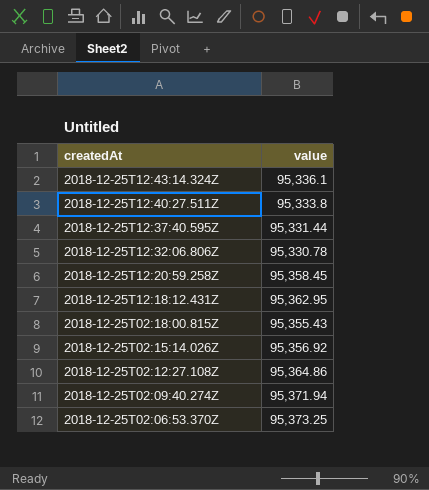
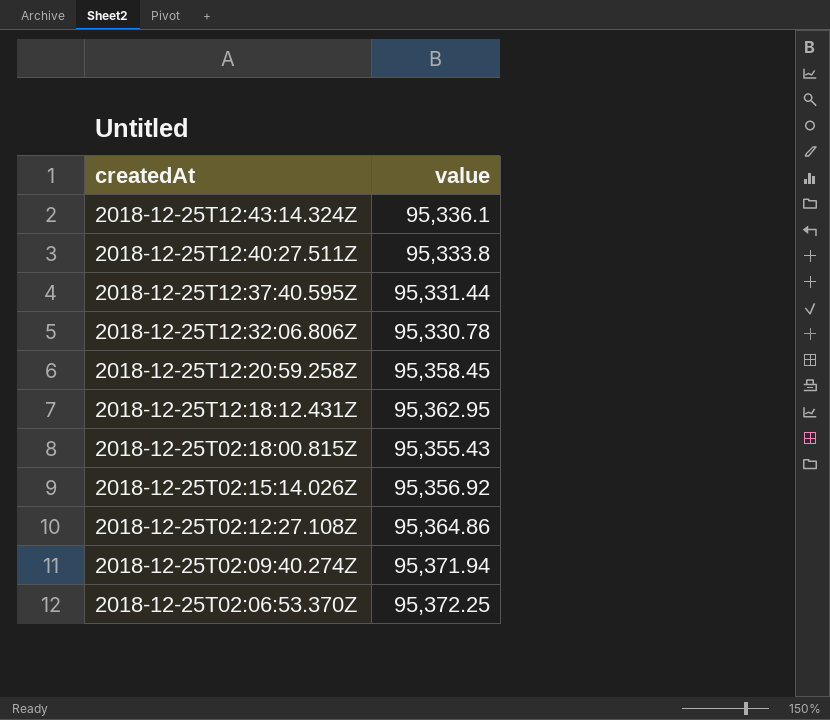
2018-12-25T02:06:53.370Z | value: 95,373.25 -> 95,372.25

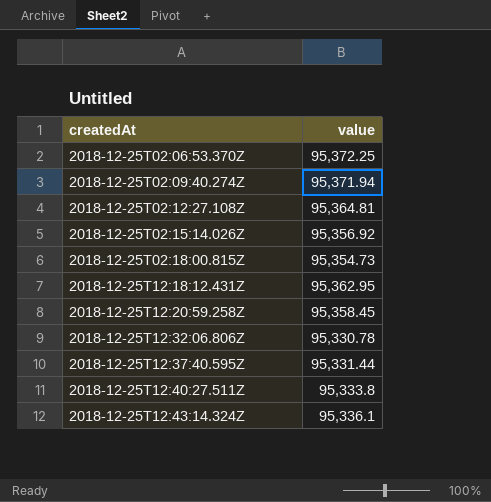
row order: createdAt descending -> createdAt ascending
2018-12-25T02:12:27.108Z | value: 95,364.86 -> 95,364.81
2018-12-25T02:18:00.815Z | value: 95,355.43 -> 95,354.73

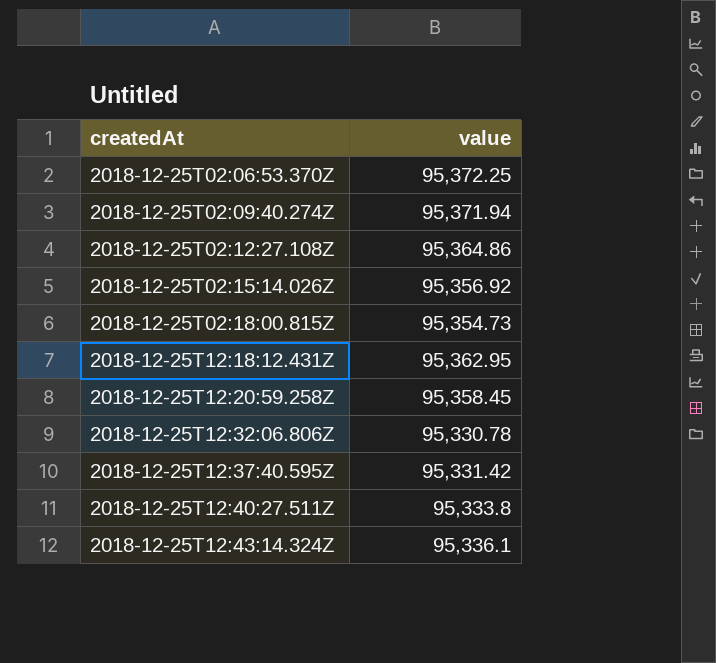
2018-12-25T02:12:27.108Z | value: 95,364.81 -> 95,364.86
2018-12-25T12:37:40.595Z | value: 95,331.44 -> 95,331.42

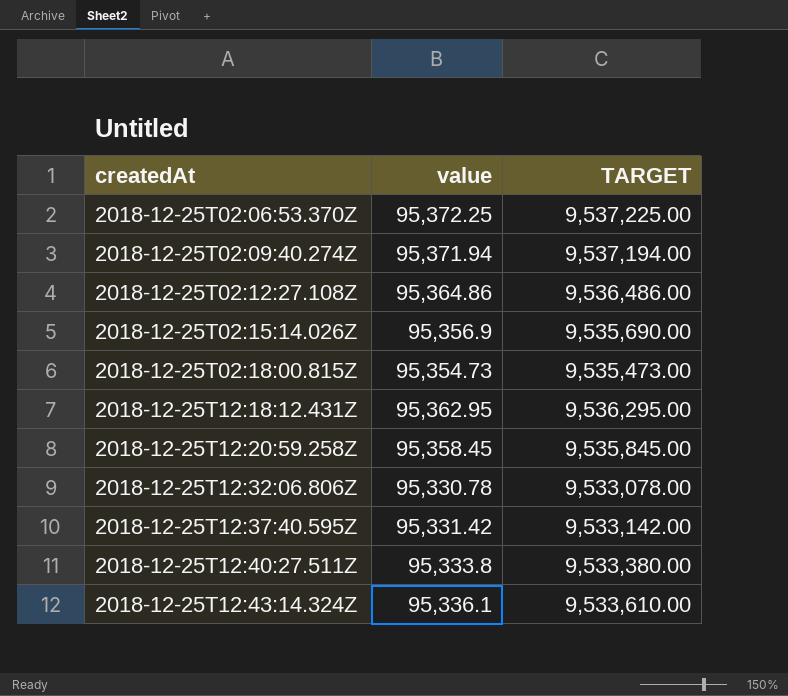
column TARGET | formula: none -> [value] * 100
2018-12-25T02:15:14.026Z | value: 95,356.92 -> 95,356.9

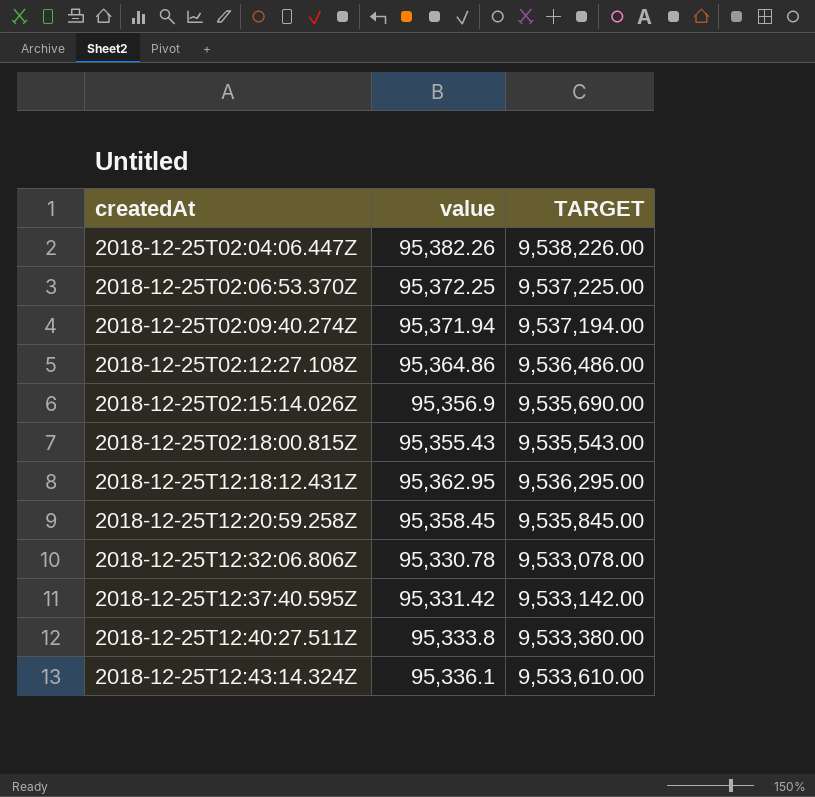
row 2018-12-25T02:04:06.447Z: none -> 95,382.26 | 9,538,226.00
2018-12-25T02:18:00.815Z | value: 95,354.73 -> 95,355.43
2018-12-25T02:18:00.815Z | TARGET: 9,535,473.00 -> 9,535,543.00

